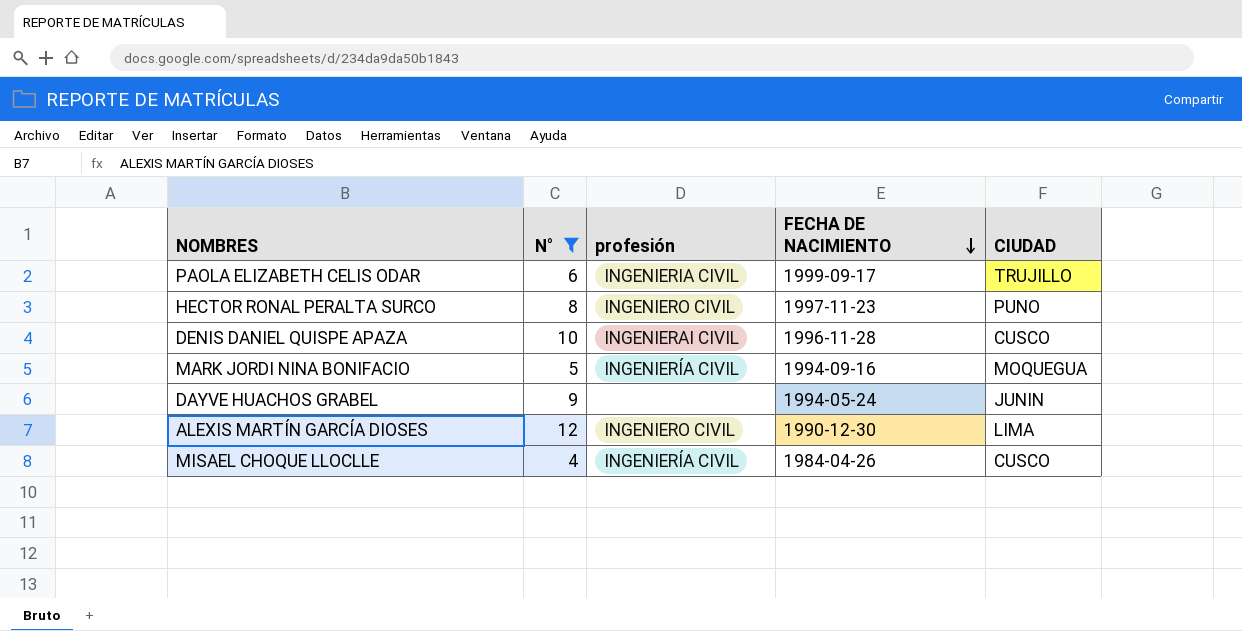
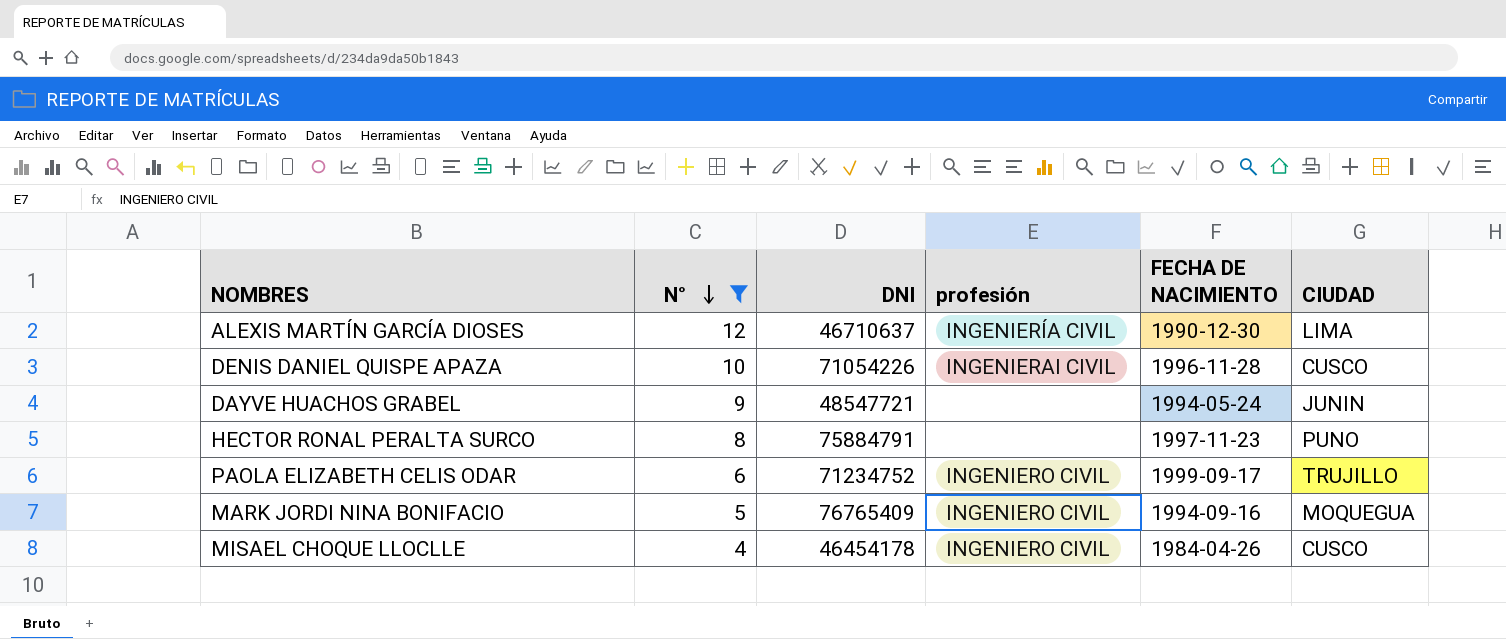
row order: FECHA DE NACIMIENTO descending -> N° descending
column DNI | position: none -> 3
ALEXIS MARTÍN GARCÍA DIOSES | profesión: INGENIERO CIVIL -> INGENIERÍA CIVIL
HECTOR RONAL PERALTA SURCO | profesión: INGENIERO CIVIL -> none
PAOLA ELIZABETH CELIS ODAR | profesión: INGENIERIA CIVIL -> INGENIERO CIVIL
MARK JORDI NINA BONIFACIO | profesión: INGENIERÍA CIVIL -> INGENIERO CIVIL
MISAEL CHOQUE LLOCLLE | profesión: INGENIERÍA CIVIL -> INGENIERO CIVIL

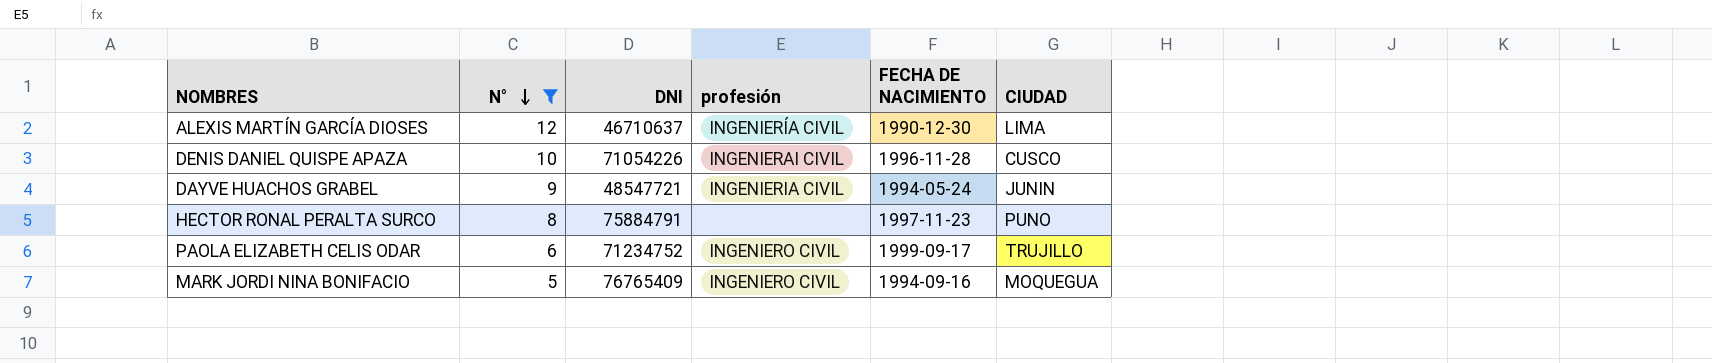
row MISAEL CHOQUE LLOCLLE: 4 | 46454178 | INGENIERO CIVIL | 1984-04-26 | CUSCO -> none
DAYVE HUACHOS GRABEL | profesión: none -> INGENIERIA CIVIL

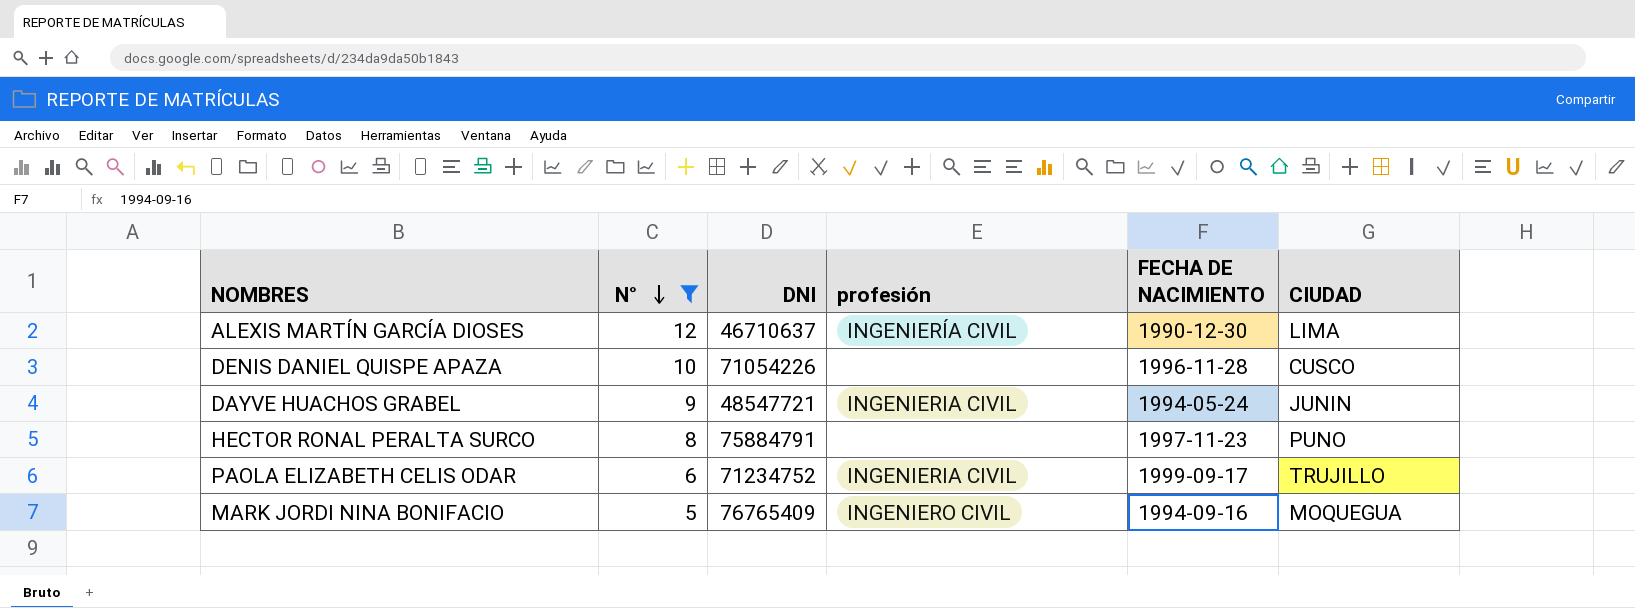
DENIS DANIEL QUISPE APAZA | profesión: INGENIERAI CIVIL -> none
PAOLA ELIZABETH CELIS ODAR | profesión: INGENIERO CIVIL -> INGENIERIA CIVIL

